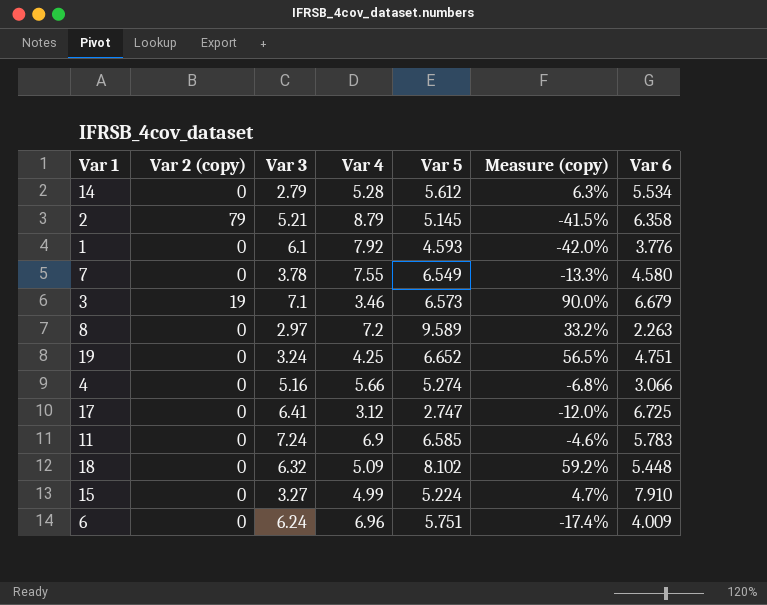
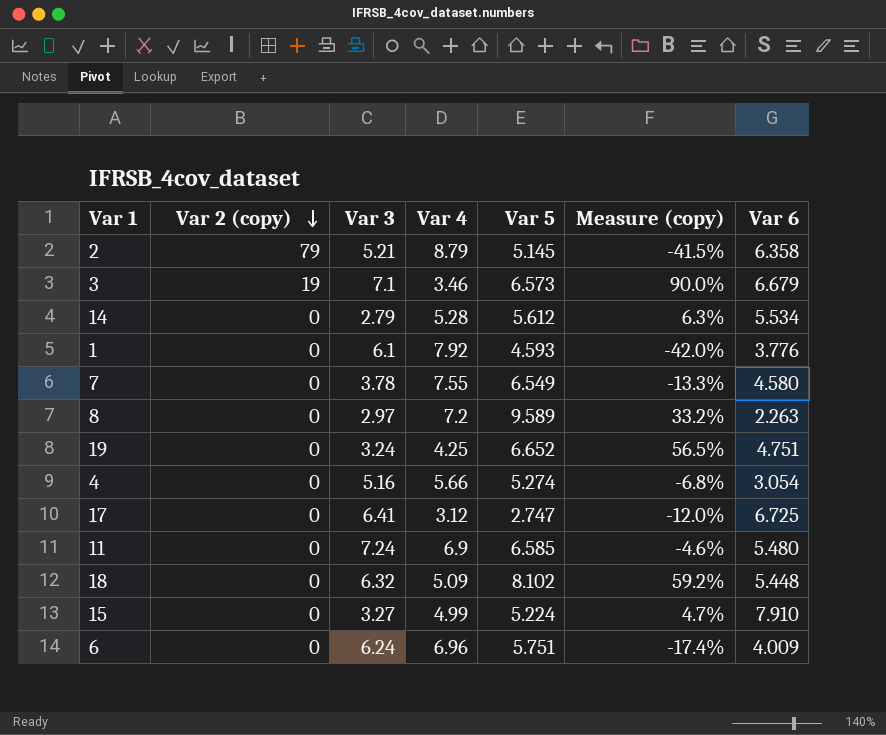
row order: none -> Var 2 (copy) descending
4 | Var 6: 3.066 -> 3.054
11 | Var 6: 5.783 -> 5.480

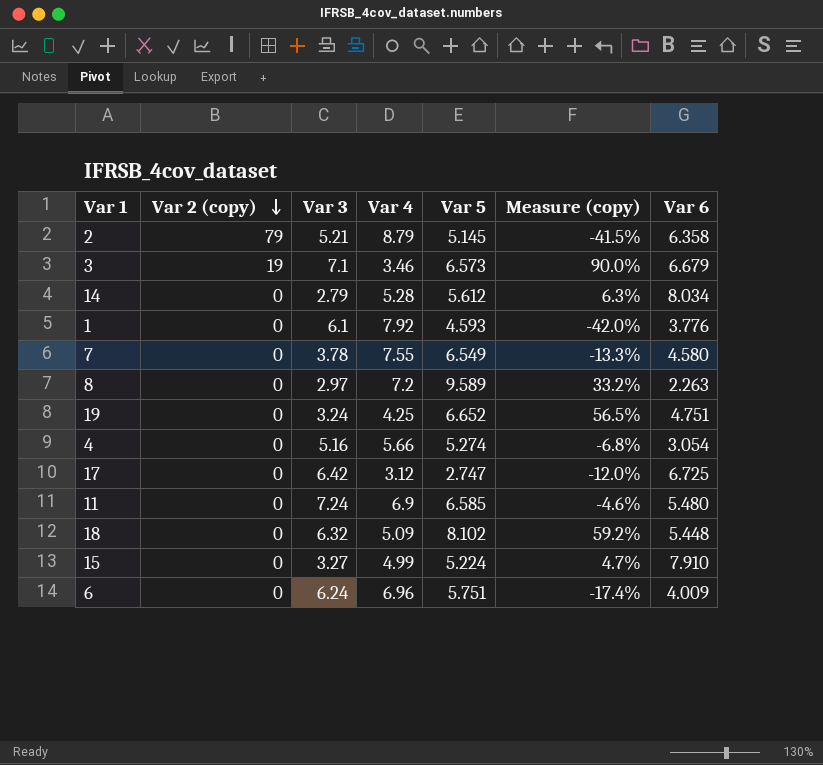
14 | Var 6: 5.534 -> 8.034
17 | Var 3: 6.41 -> 6.42

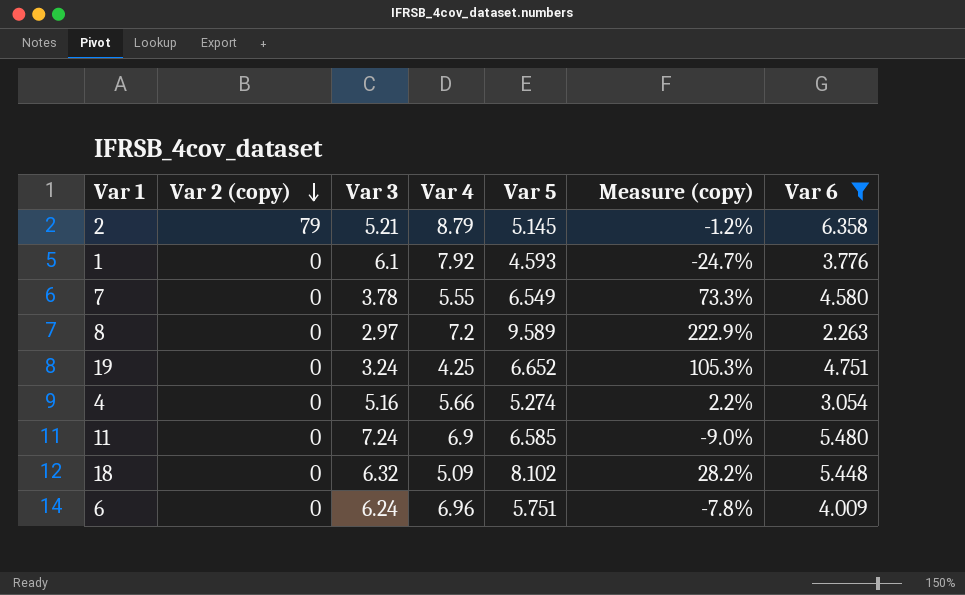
filter: none -> Var 6 <= 6.358
column Measure (copy) | formula: ([Var 5] - [Var 4]) / [Var 4] -> ([Var 5] - [Var 3]) / [Var 3]
7 | Var 4: 7.55 -> 5.55

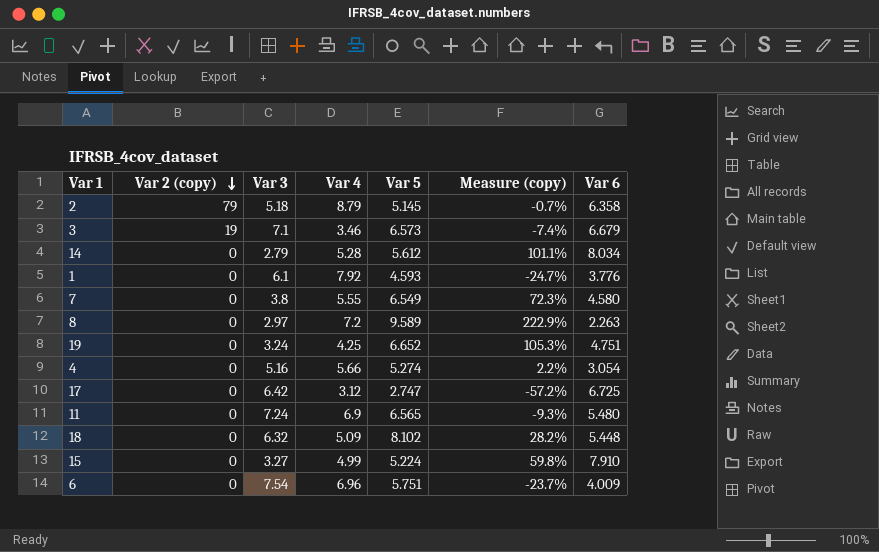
filter: Var 6 <= 6.358 -> none
2 | Var 3: 5.21 -> 5.18
2 | Measure (copy): -1.2% -> -0.7%
7 | Var 3: 3.78 -> 3.8
7 | Measure (copy): 73.3% -> 72.3%
11 | Var 5: 6.585 -> 6.565
11 | Measure (copy): -9.0% -> -9.3%
6 | Var 3: 6.24 -> 7.54
6 | Measure (copy): -7.8% -> -23.7%

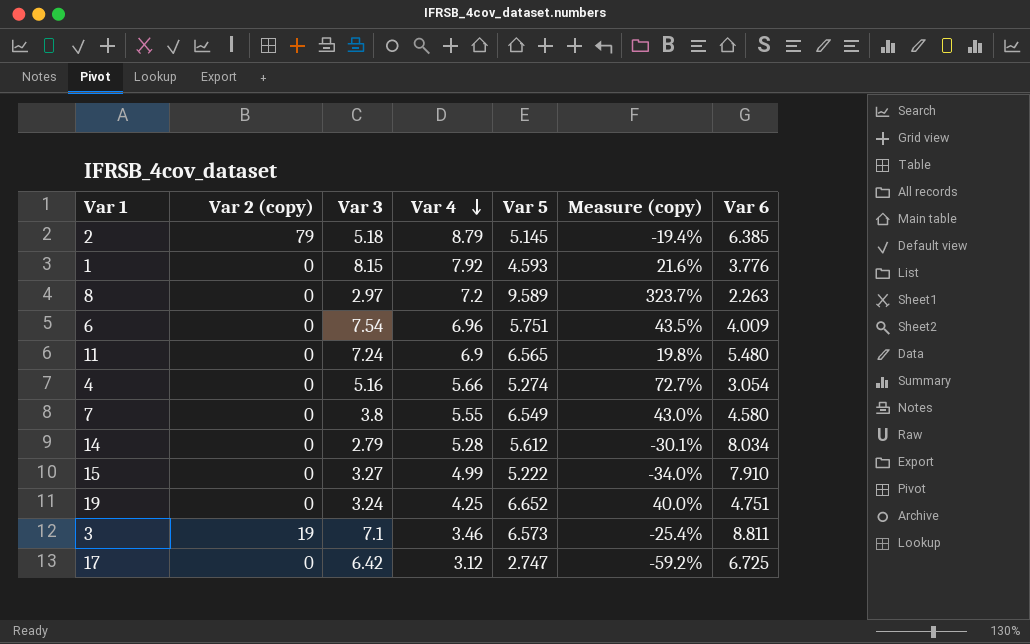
row order: Var 2 (copy) descending -> Var 4 descending
column Measure (copy) | formula: ([Var 5] - [Var 3]) / [Var 3] -> ([Var 5] - [Var 6]) / [Var 6]
row 18: 0 | 6.32 | 5.09 | 8.102 | 28.2% | 5.448 -> none
2 | Var 6: 6.358 -> 6.385
1 | Var 3: 6.1 -> 8.15
15 | Var 5: 5.224 -> 5.222
3 | Var 6: 6.679 -> 8.811

